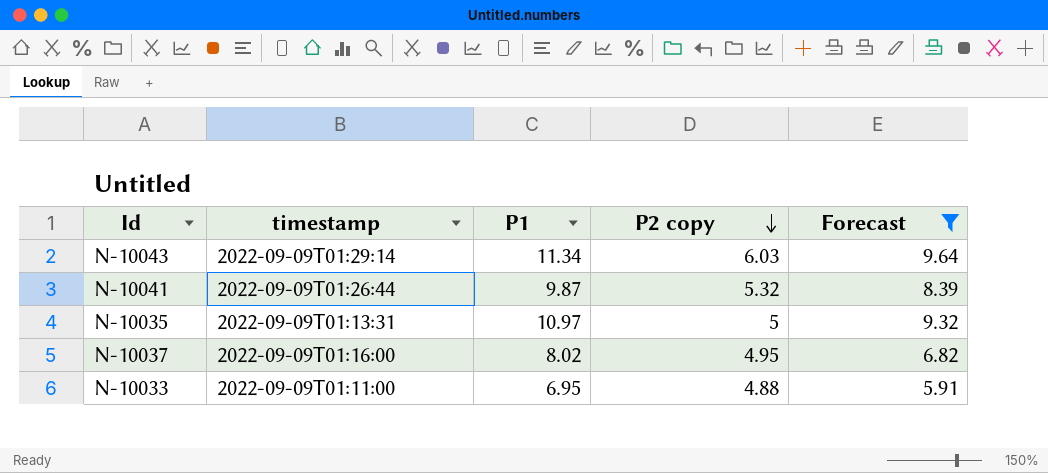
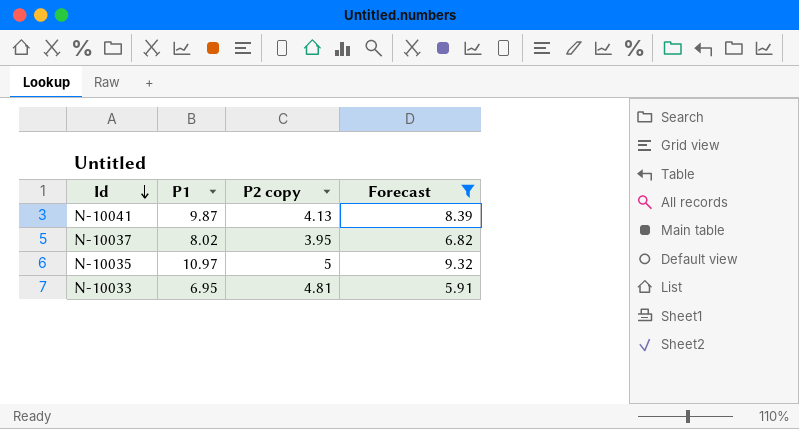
row order: P2 copy descending -> Id descending
column timestamp | position: 2 -> none
row N-10043: 2022-09-09T01:29:14 | 11.34 | 6.03 | 9.64 -> none
N-10041 | P2 copy: 5.32 -> 4.13
N-10037 | P2 copy: 4.95 -> 3.95
N-10033 | P2 copy: 4.88 -> 4.81

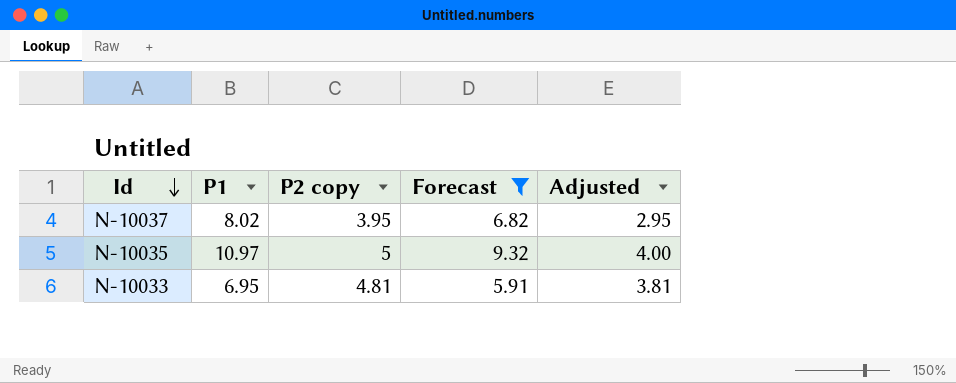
column Adjusted | formula: none -> [P2 copy] - 1
row N-10041: 9.87 | 4.13 | 8.39 -> none

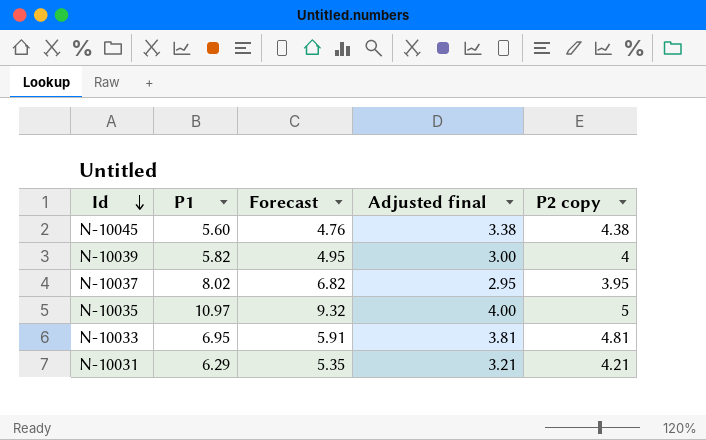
filter: Forecast >= 5.91 -> none
column name: Adjusted -> Adjusted final
column P2 copy | position: 3 -> 5

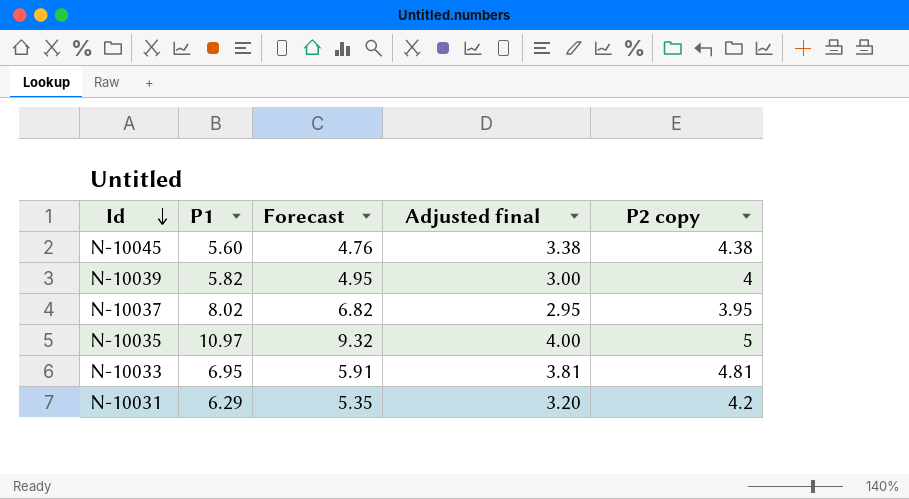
N-10031 | Adjusted final: 3.21 -> 3.20
N-10031 | P2 copy: 4.21 -> 4.2

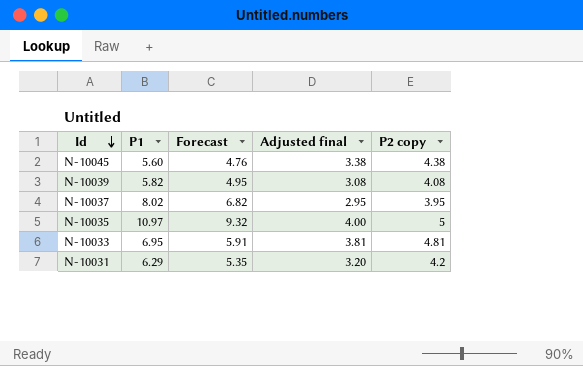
N-10039 | Adjusted final: 3.00 -> 3.08
N-10039 | P2 copy: 4 -> 4.08

